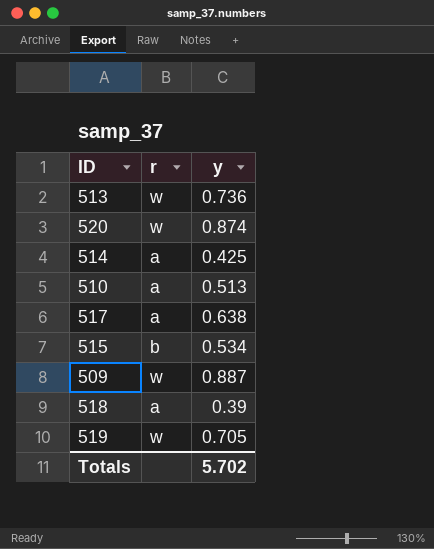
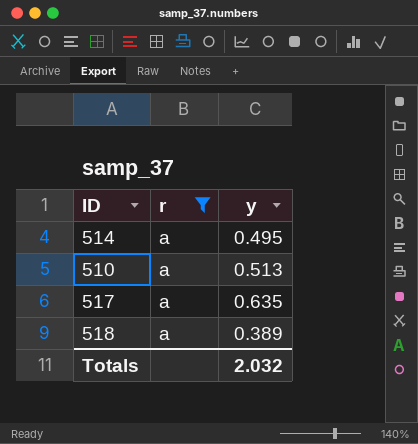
filter: none -> r = a
514 | y: 0.425 -> 0.495
517 | y: 0.638 -> 0.635
518 | y: 0.39 -> 0.389
Totals | y: 5.702 -> 2.032

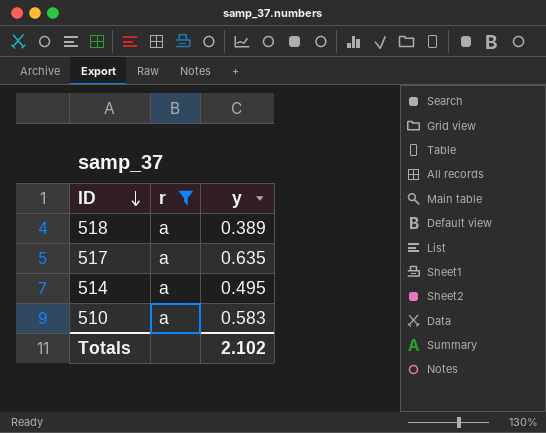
row order: none -> ID descending
510 | y: 0.513 -> 0.583
Totals | y: 2.032 -> 2.102

